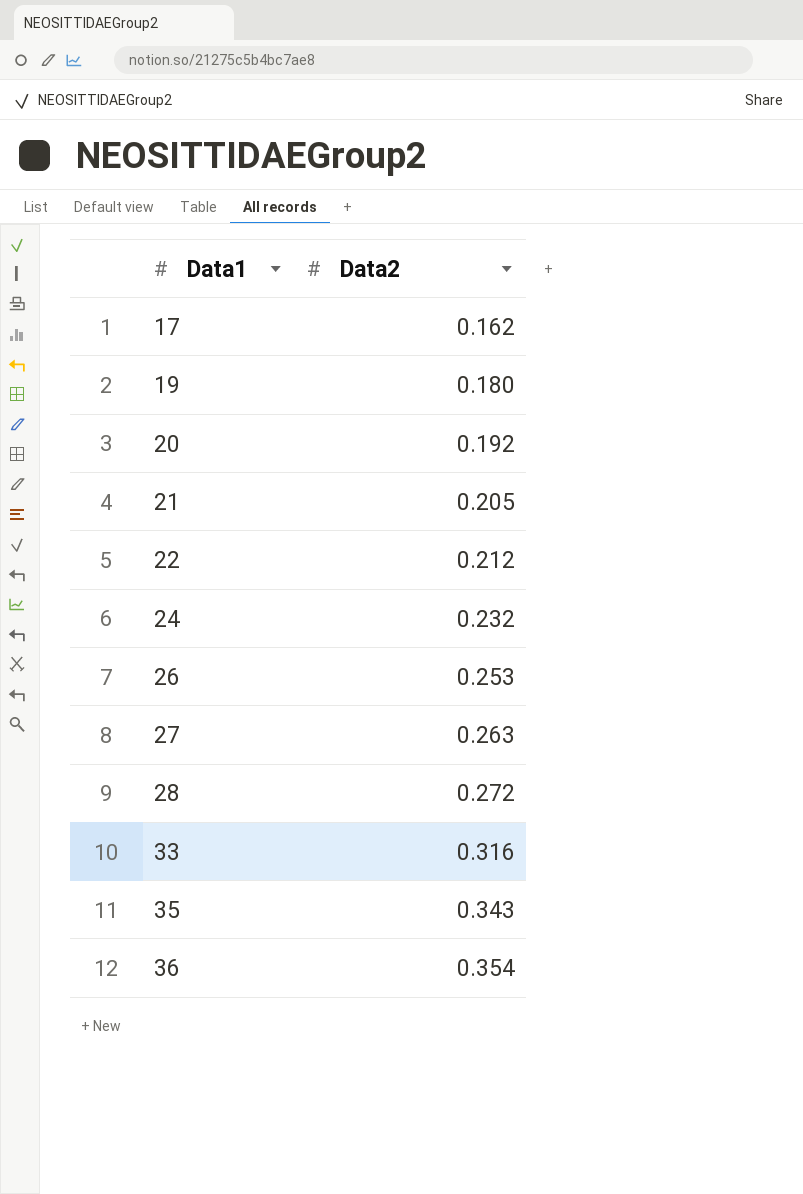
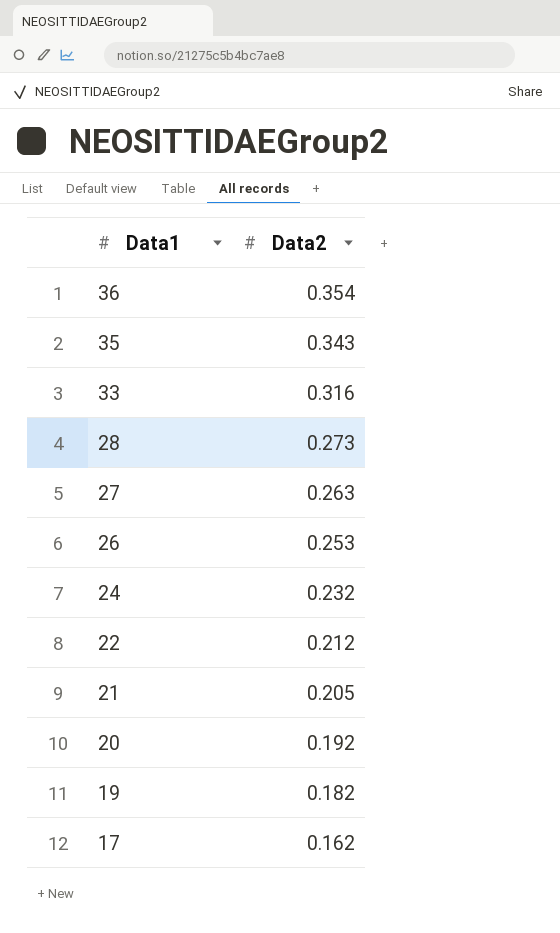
row order: Data1 ascending -> Data1 descending
28 | Data2: 0.272 -> 0.273
19 | Data2: 0.180 -> 0.182

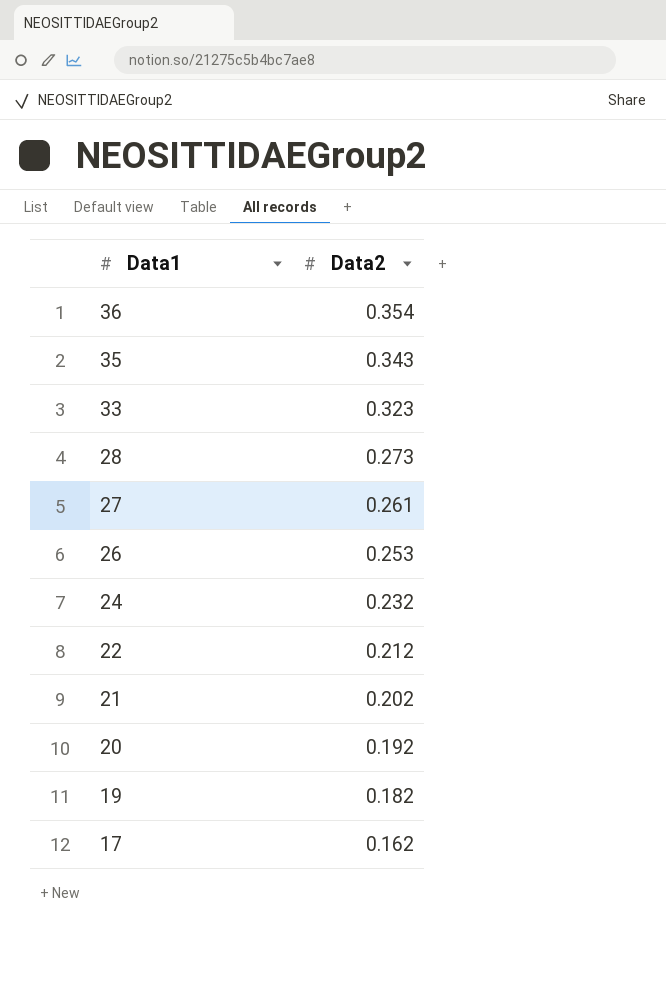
33 | Data2: 0.316 -> 0.323
27 | Data2: 0.263 -> 0.261
21 | Data2: 0.205 -> 0.202

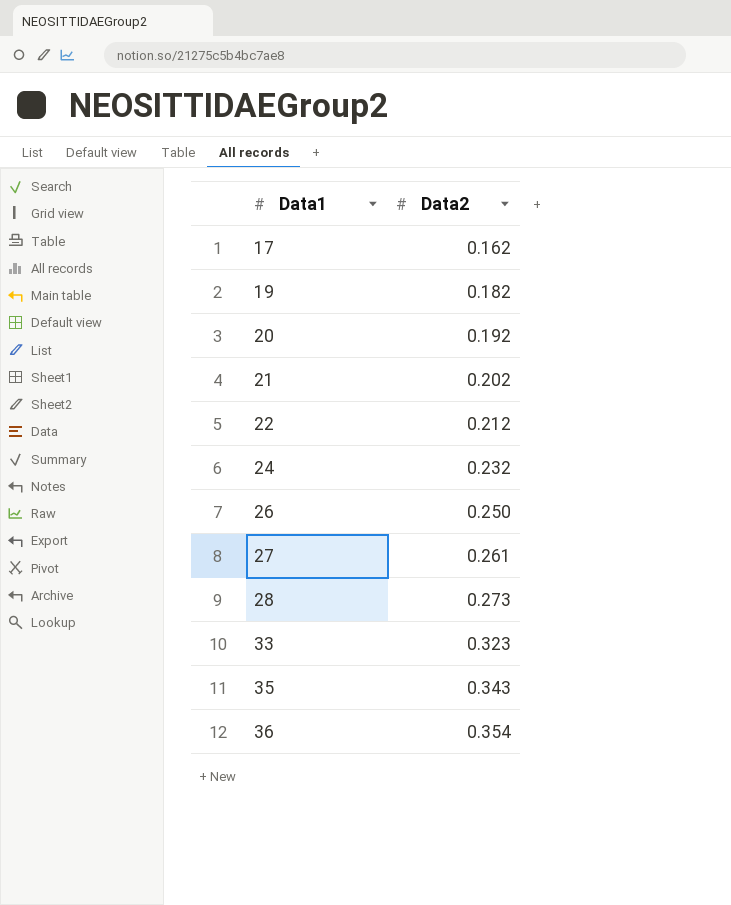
row order: Data1 descending -> Data1 ascending
26 | Data2: 0.253 -> 0.250

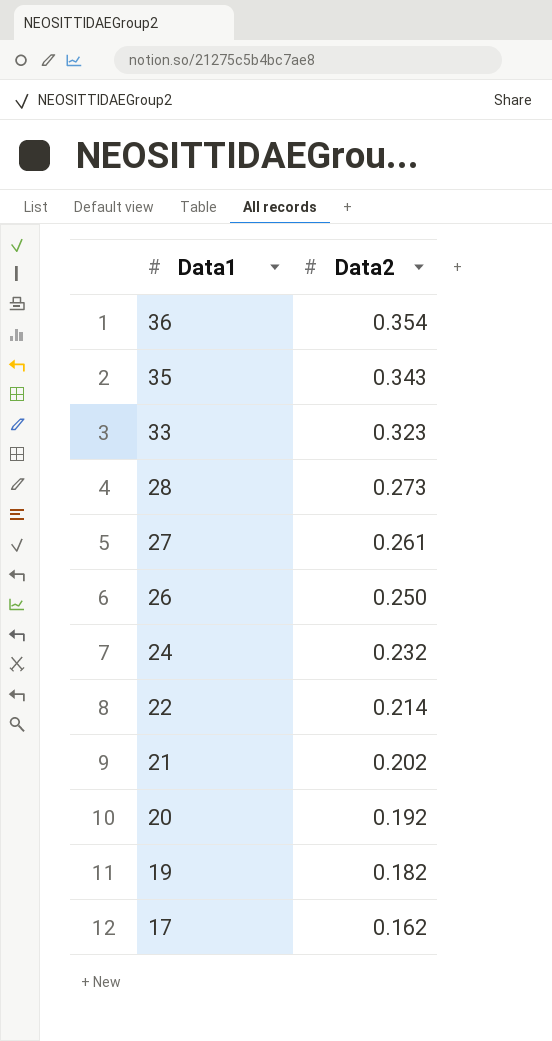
row order: Data1 ascending -> Data1 descending
22 | Data2: 0.212 -> 0.214

